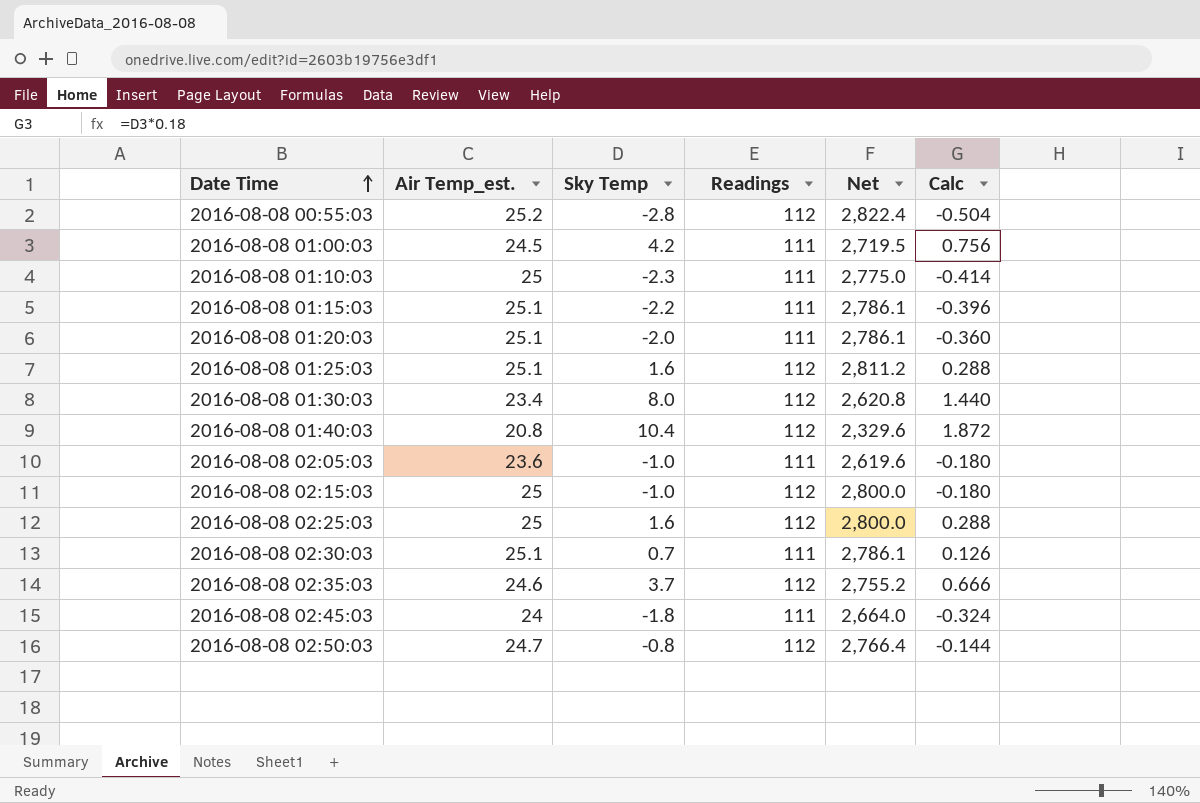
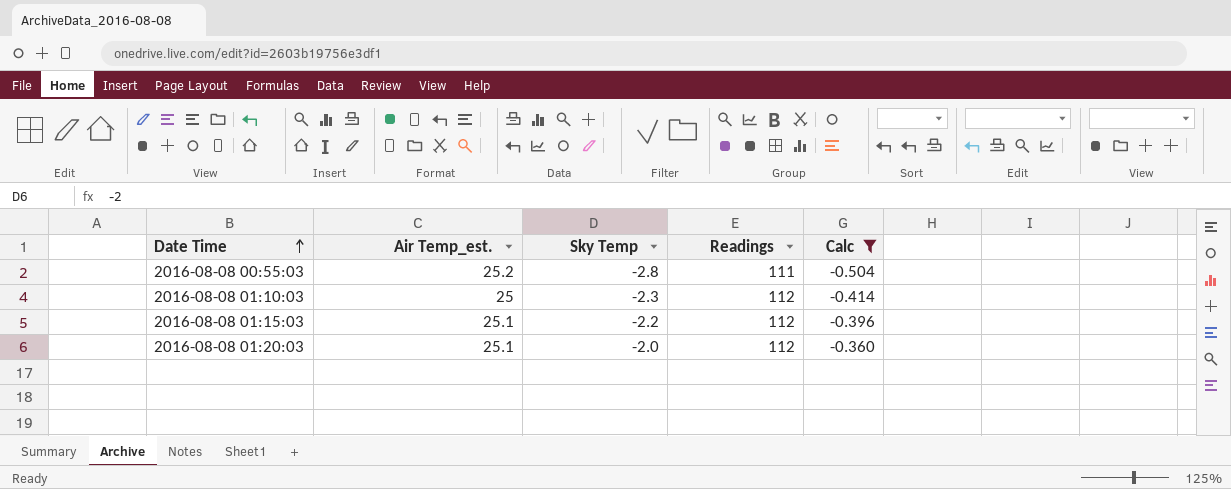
filter: none -> Calc <= -0.360
column Net | formula: [Air Temp_est.] * [Readings] -> none
2016-08-08 00:55:03 | Readings: 112 -> 111
2016-08-08 01:10:03 | Readings: 111 -> 112
2016-08-08 01:15:03 | Readings: 111 -> 112
2016-08-08 01:20:03 | Readings: 111 -> 112

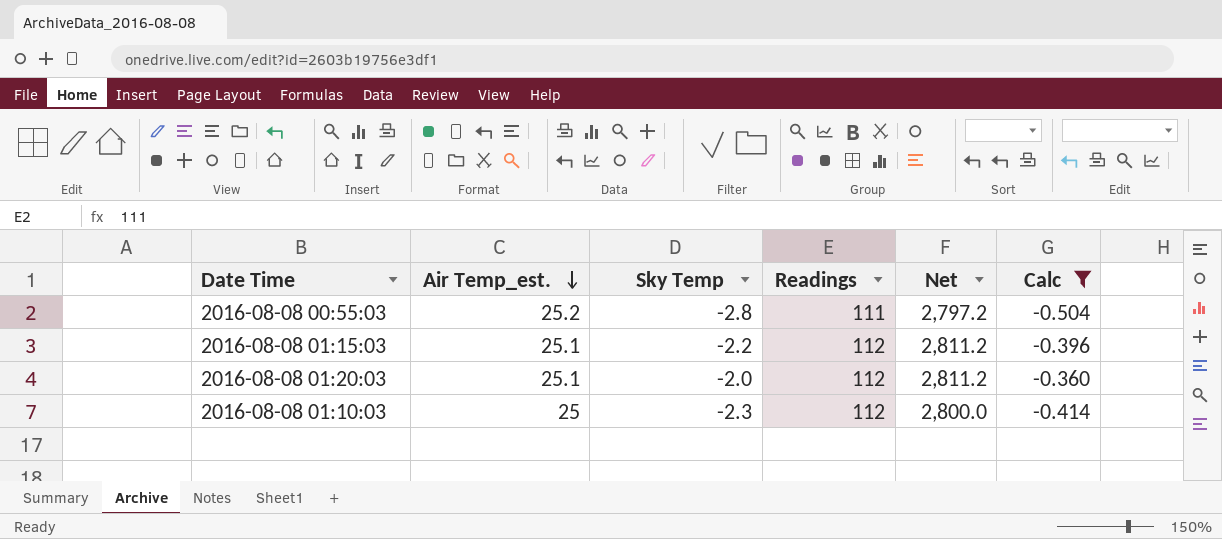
row order: Date Time ascending -> Air Temp_est. descending
column Net | formula: none -> [Air Temp_est.] * [Readings]

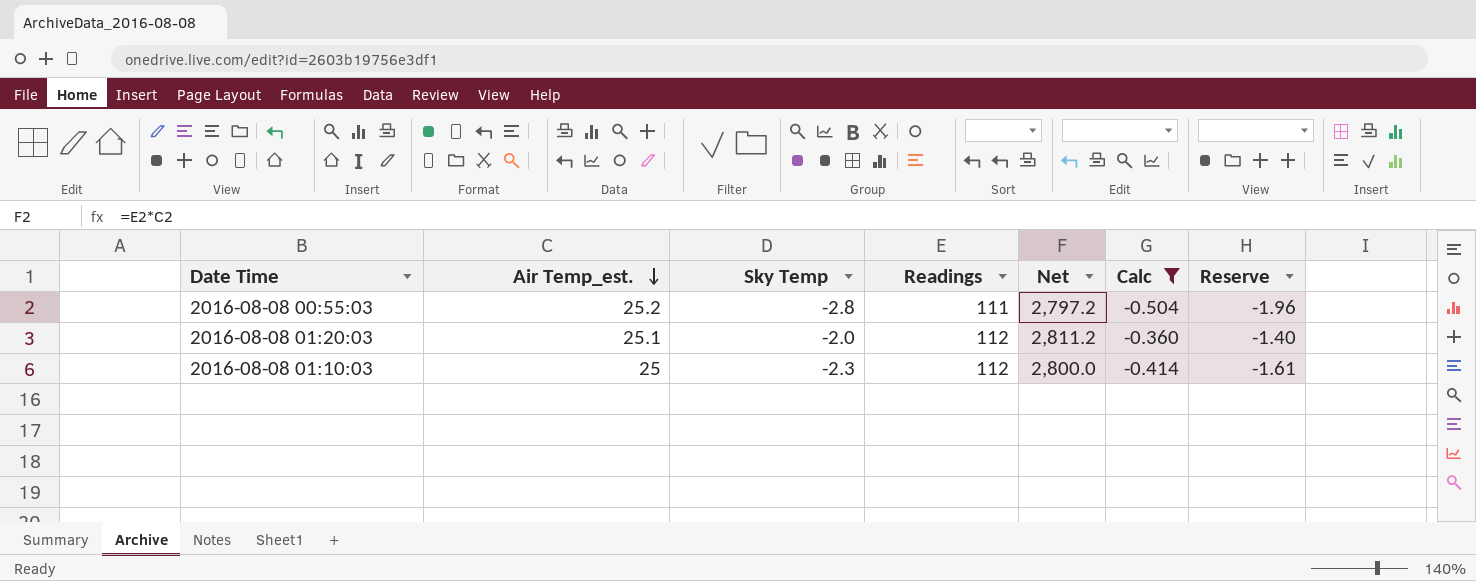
column Reserve | formula: none -> [Sky Temp] * 0.7
row 2016-08-08 01:15:03: 25.1 | -2.2 | 112 | 2,811.2 | -0.396 -> none

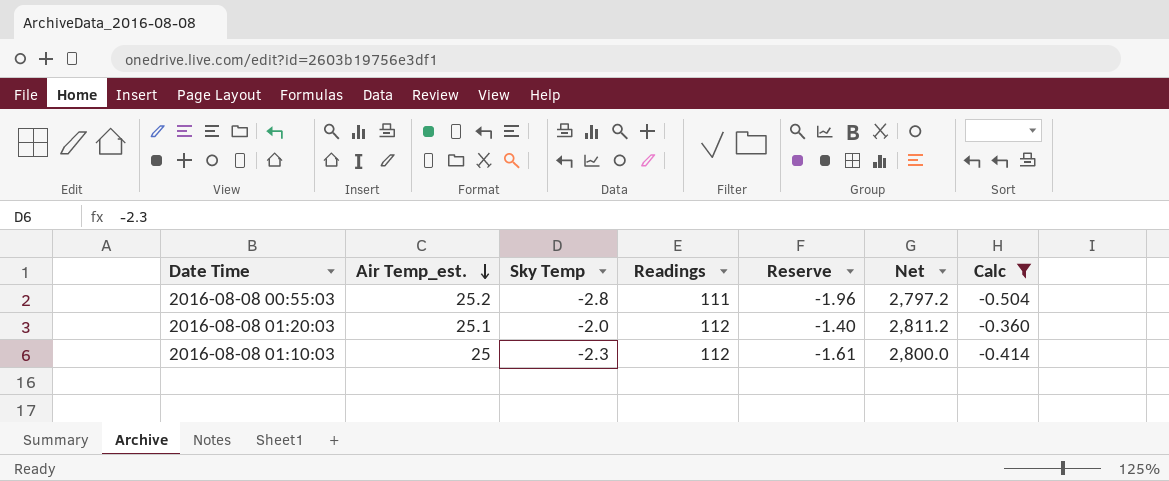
column Reserve | position: 7 -> 5

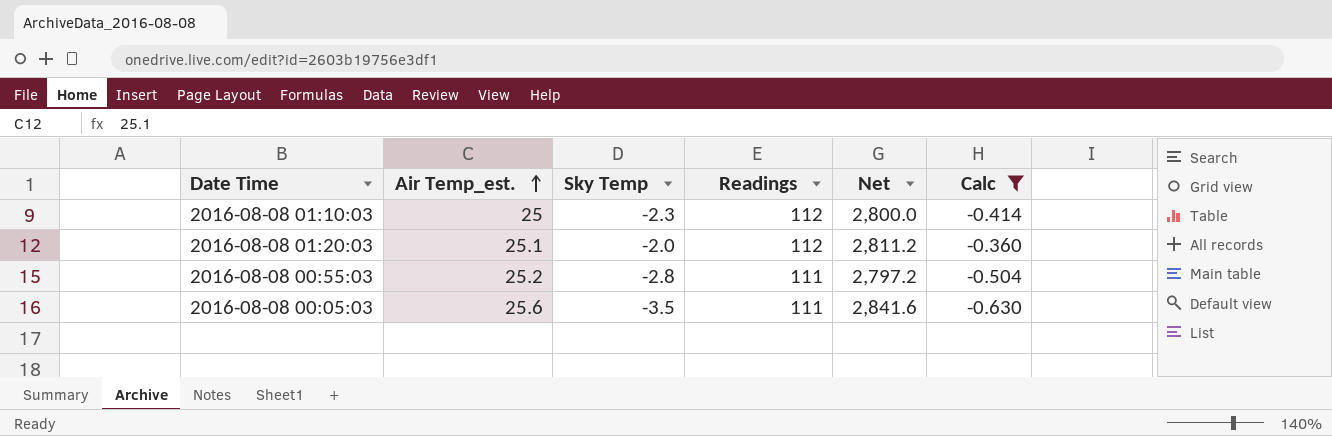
row order: Air Temp_est. descending -> Air Temp_est. ascending
column Reserve | formula: [Sky Temp] * 0.7 -> none
row 2016-08-08 00:05:03: none -> 25.6 | -3.5 | 111 | 2,841.6 | -0.630

